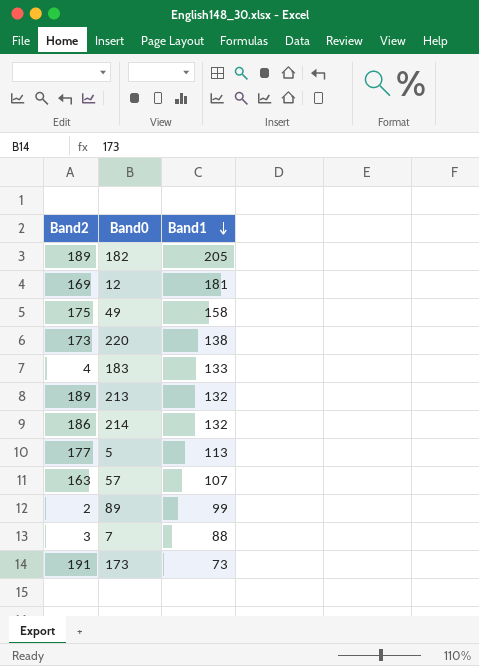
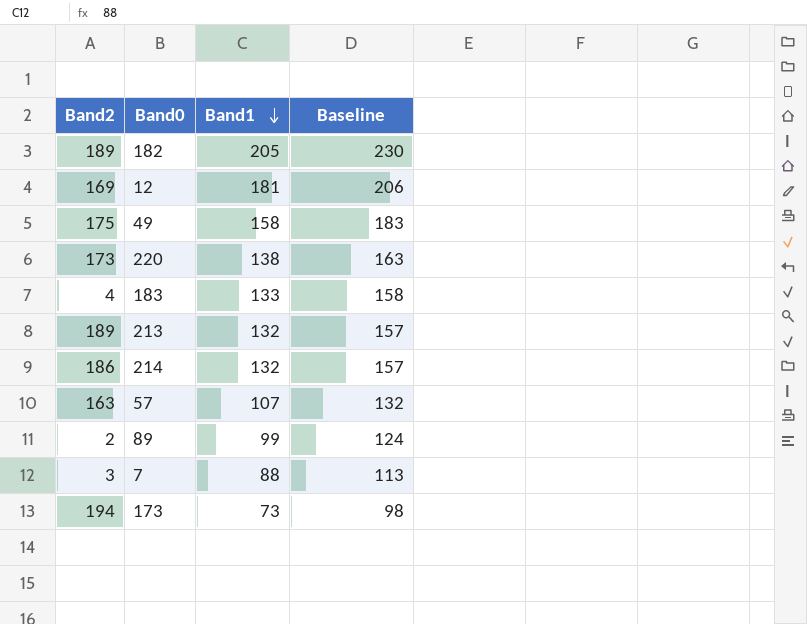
column Baseline | formula: none -> [Band1] + 25
row 5: 177 | 113 -> none
173 | Band2: 191 -> 194

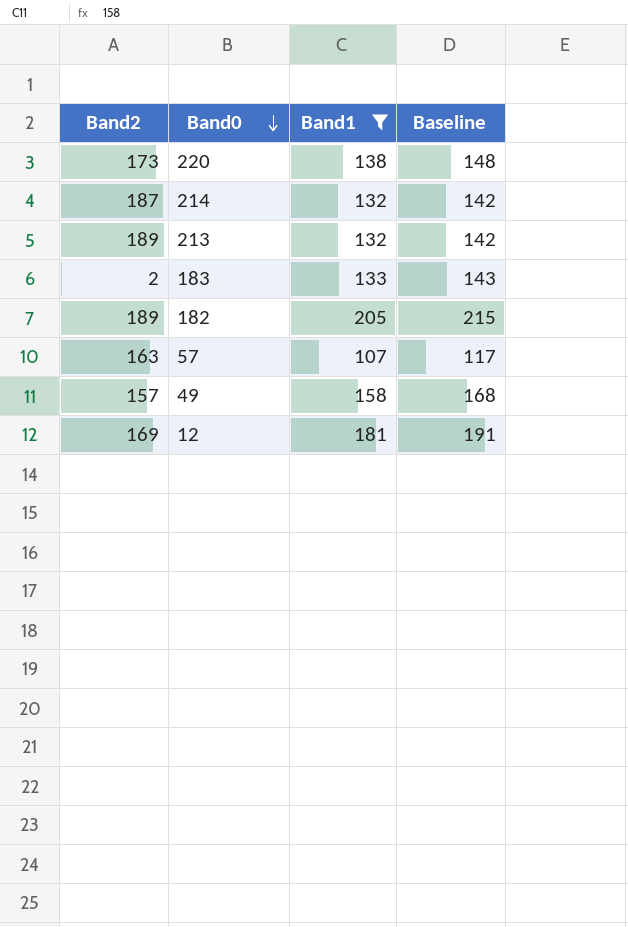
filter: none -> Band1 >= 107
row order: Band1 descending -> Band0 descending
column Baseline | formula: [Band1] + 25 -> [Band1] + 10
214 | Band2: 186 -> 187
183 | Band2: 4 -> 2
49 | Band2: 175 -> 157

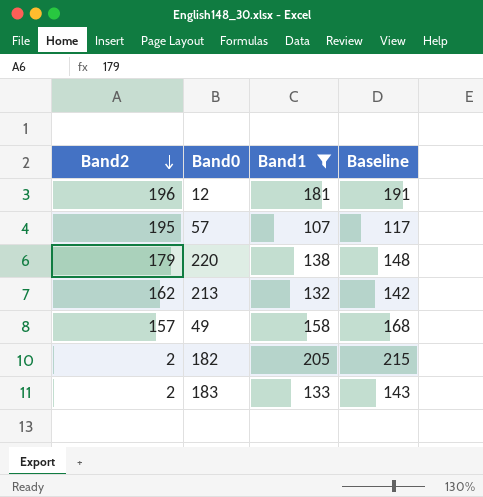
row order: Band0 descending -> Band2 descending
row 214: 187 | 132 | 142 -> none
12 | Band2: 169 -> 196
57 | Band2: 163 -> 195
220 | Band2: 173 -> 179
213 | Band2: 189 -> 162
182 | Band2: 189 -> 2

